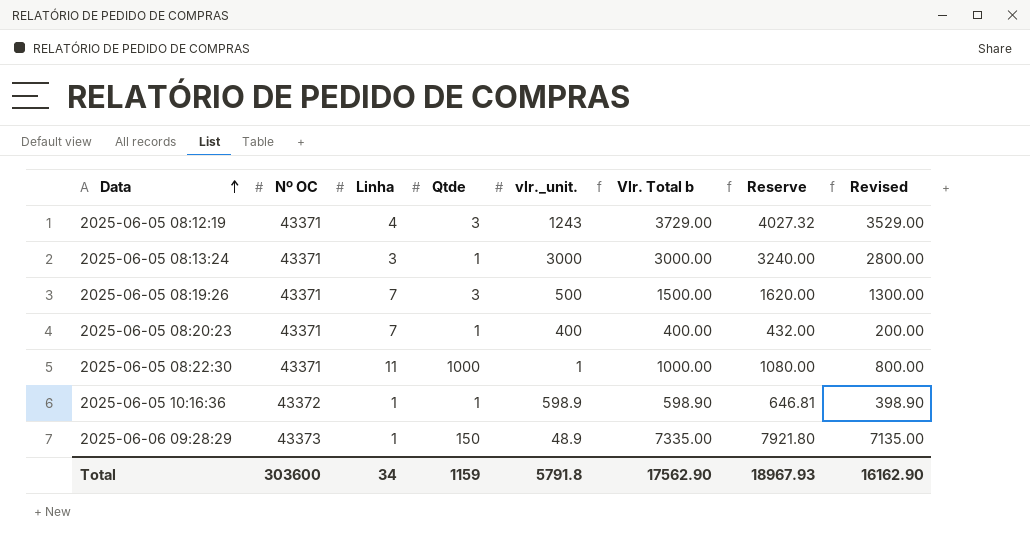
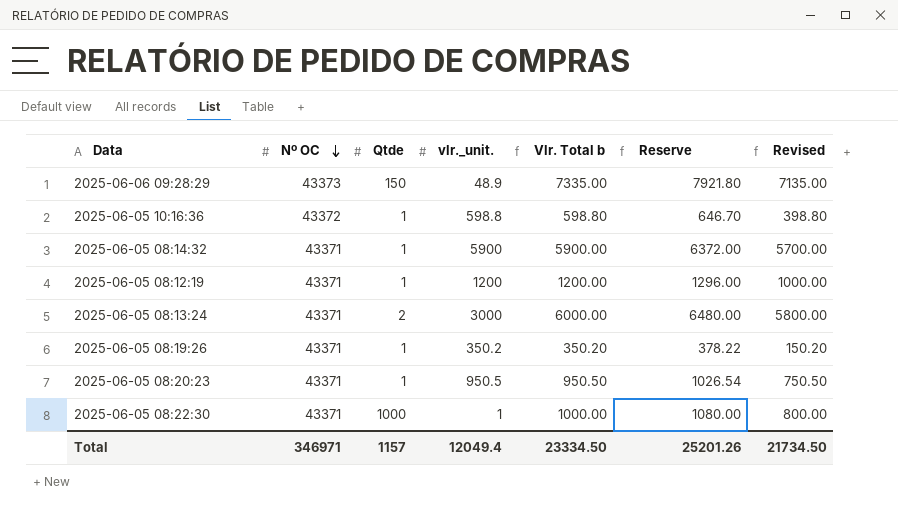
row order: Data ascending -> Nº OC descending
column Linha | position: 3 -> none
2025-06-05 10:16:36 | vlr._unit.: 598.9 -> 598.8
2025-06-05 10:16:36 | Vlr. Total b: 598.90 -> 598.80
2025-06-05 10:16:36 | Reserve: 646.81 -> 646.70
2025-06-05 10:16:36 | Revised: 398.90 -> 398.80
row 2025-06-05 08:14:32: none -> 43371 | 1 | 5900 | 5900.00 | 6372.00 | 5700.00
2025-06-05 08:12:19 | Qtde: 3 -> 1
2025-06-05 08:12:19 | vlr._unit.: 1243 -> 1200
2025-06-05 08:12:19 | Vlr. Total b: 3729.00 -> 1200.00
2025-06-05 08:12:19 | Reserve: 4027.32 -> 1296.00
2025-06-05 08:12:19 | Revised: 3529.00 -> 1000.00
2025-06-05 08:13:24 | Qtde: 1 -> 2
2025-06-05 08:13:24 | Vlr. Total b: 3000.00 -> 6000.00
2025-06-05 08:13:24 | Reserve: 3240.00 -> 6480.00
2025-06-05 08:13:24 | Revised: 2800.00 -> 5800.00
2025-06-05 08:19:26 | Qtde: 3 -> 1
2025-06-05 08:19:26 | vlr._unit.: 500 -> 350.2
2025-06-05 08:19:26 | Vlr. Total b: 1500.00 -> 350.20
2025-06-05 08:19:26 | Reserve: 1620.00 -> 378.22
2025-06-05 08:19:26 | Revised: 1300.00 -> 150.20
2025-06-05 08:20:23 | vlr._unit.: 400 -> 950.5
2025-06-05 08:20:23 | Vlr. Total b: 400.00 -> 950.50
2025-06-05 08:20:23 | Reserve: 432.00 -> 1026.54
2025-06-05 08:20:23 | Revised: 200.00 -> 750.50
Total | Nº OC: 303600 -> 346971
Total | Qtde: 1159 -> 1157
Total | vlr._unit.: 5791.8 -> 12049.4
Total | Vlr. Total b: 17562.90 -> 23334.50
Total | Reserve: 18967.93 -> 25201.26
Total | Revised: 16162.90 -> 21734.50

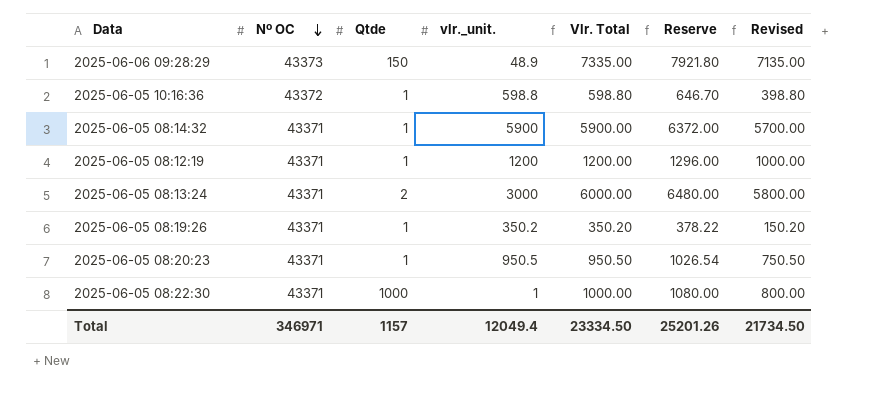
column name: Vlr. Total b -> Vlr. Total

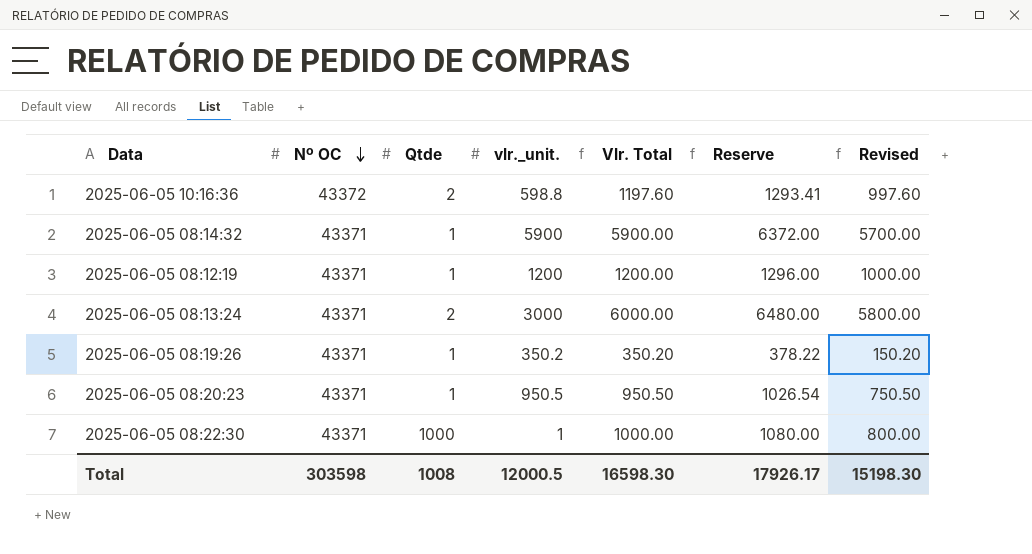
row 2025-06-06 09:28:29: 43373 | 150 | 48.9 | 7335.00 | 7921.80 | 7135.00 -> none
2025-06-05 10:16:36 | Qtde: 1 -> 2
2025-06-05 10:16:36 | Vlr. Total: 598.80 -> 1197.60
2025-06-05 10:16:36 | Reserve: 646.70 -> 1293.41
2025-06-05 10:16:36 | Revised: 398.80 -> 997.60
Total | Nº OC: 346971 -> 303598
Total | Qtde: 1157 -> 1008
Total | vlr._unit.: 12049.4 -> 12000.5
Total | Vlr. Total: 23334.50 -> 16598.30
Total | Reserve: 25201.26 -> 17926.17
Total | Revised: 21734.50 -> 15198.30

